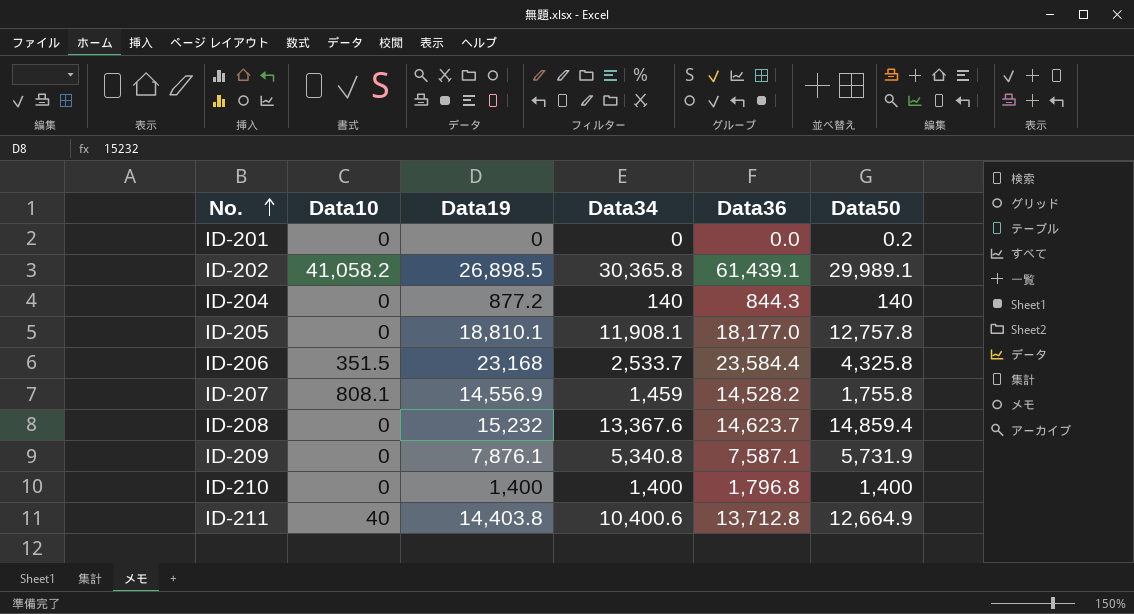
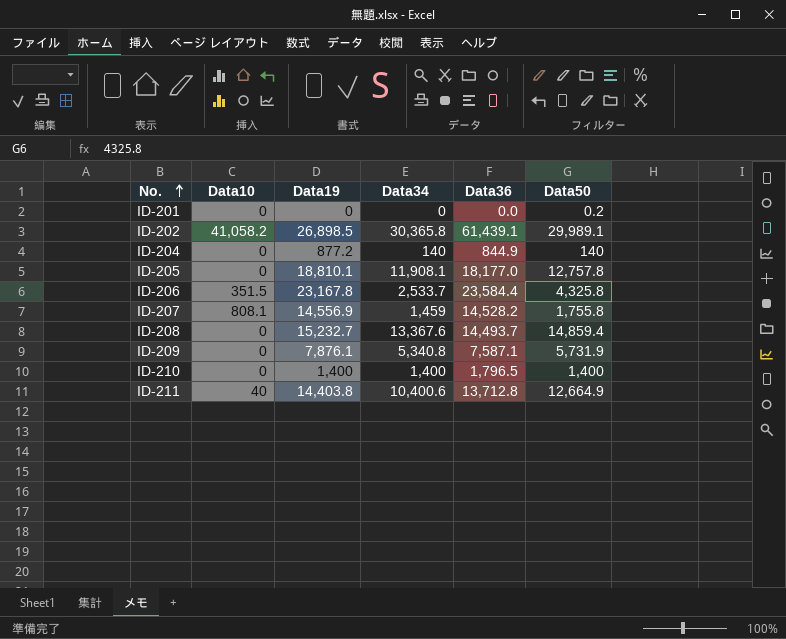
ID-204 | Data36: 844.3 -> 844.9
ID-206 | Data19: 23,168 -> 23,167.8
ID-208 | Data19: 15,232 -> 15,232.7
ID-208 | Data36: 14,623.7 -> 14,493.7
ID-210 | Data36: 1,796.8 -> 1,796.5

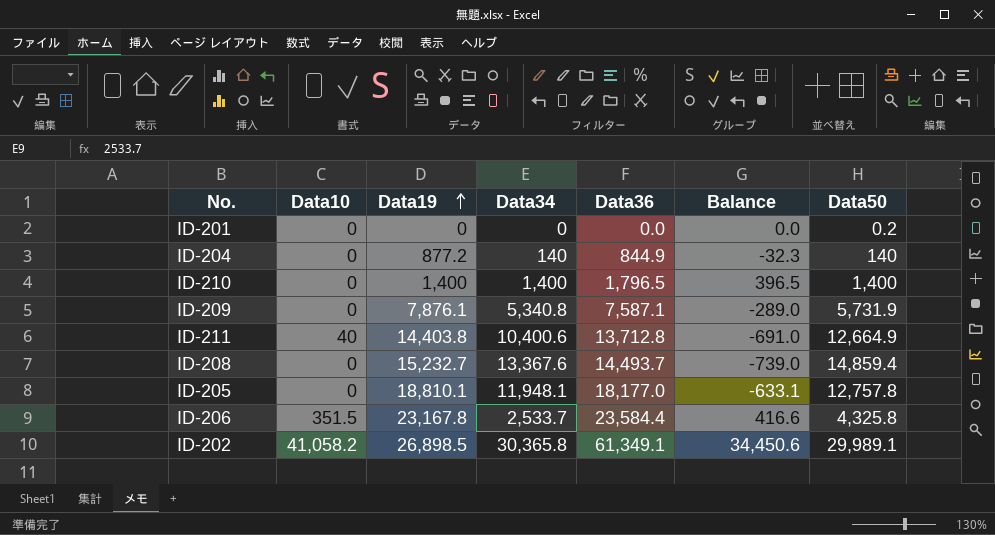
row order: No. ascending -> Data19 ascending
column Balance | formula: none -> [Data36] - [Data19]
row ID-207: 808.1 | 14,556.9 | 1,459 | 14,528.2 | 1,755.8 -> none
ID-205 | Data34: 11,908.1 -> 11,948.1
ID-202 | Data36: 61,439.1 -> 61,349.1

